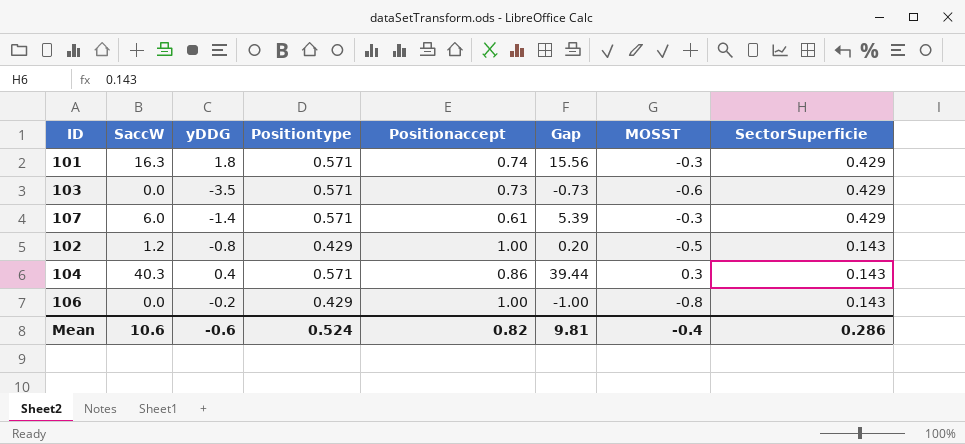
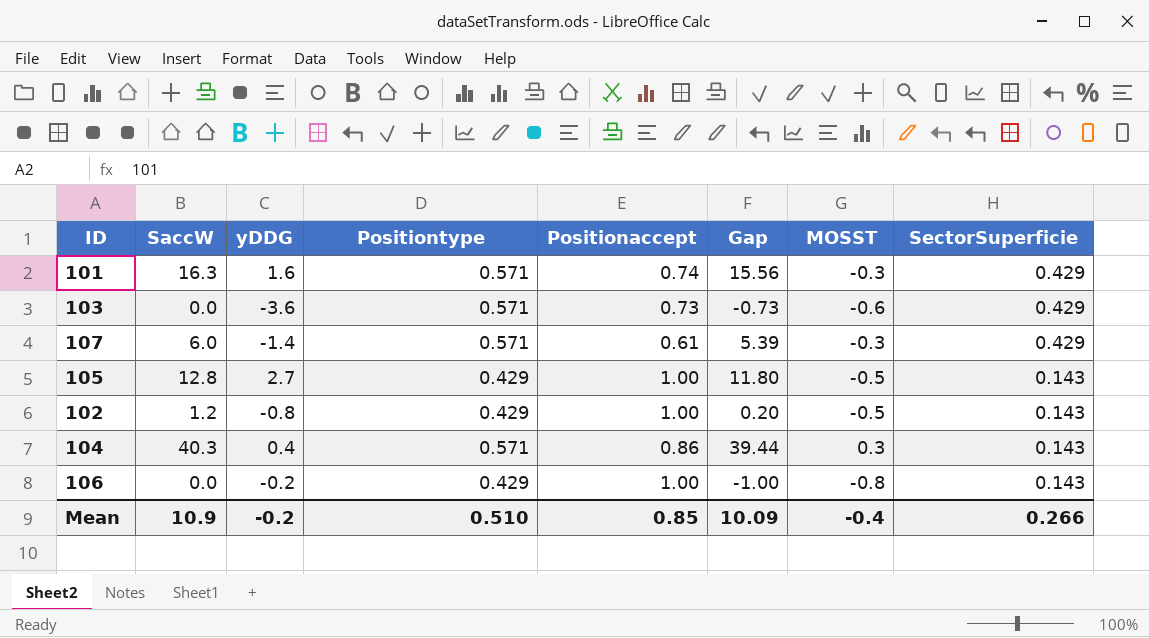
101 | yDDG: 1.8 -> 1.6
103 | yDDG: -3.5 -> -3.6
row 105: none -> 12.8 | 2.7 | 0.429 | 1.00 | 11.80 | -0.5 | 0.143
Mean | SaccW: 10.6 -> 10.9
Mean | yDDG: -0.6 -> -0.2
Mean | Positiontype: 0.524 -> 0.510
Mean | Positionaccept: 0.82 -> 0.85
Mean | Gap: 9.81 -> 10.09
Mean | SectorSuperficie: 0.286 -> 0.266

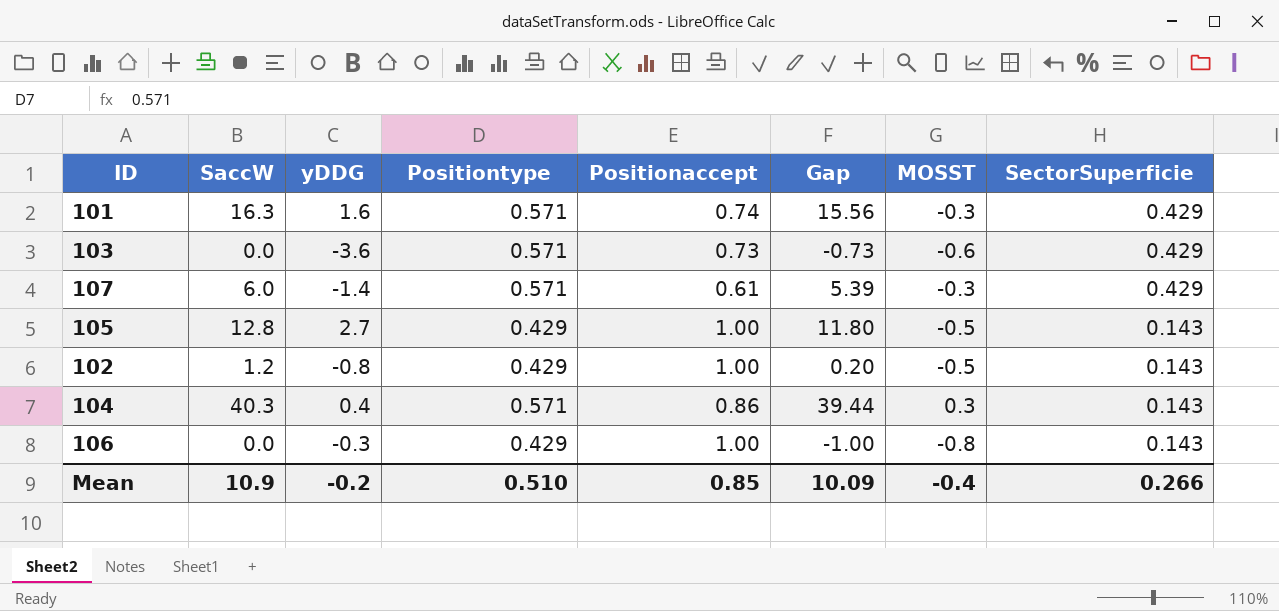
106 | yDDG: -0.2 -> -0.3

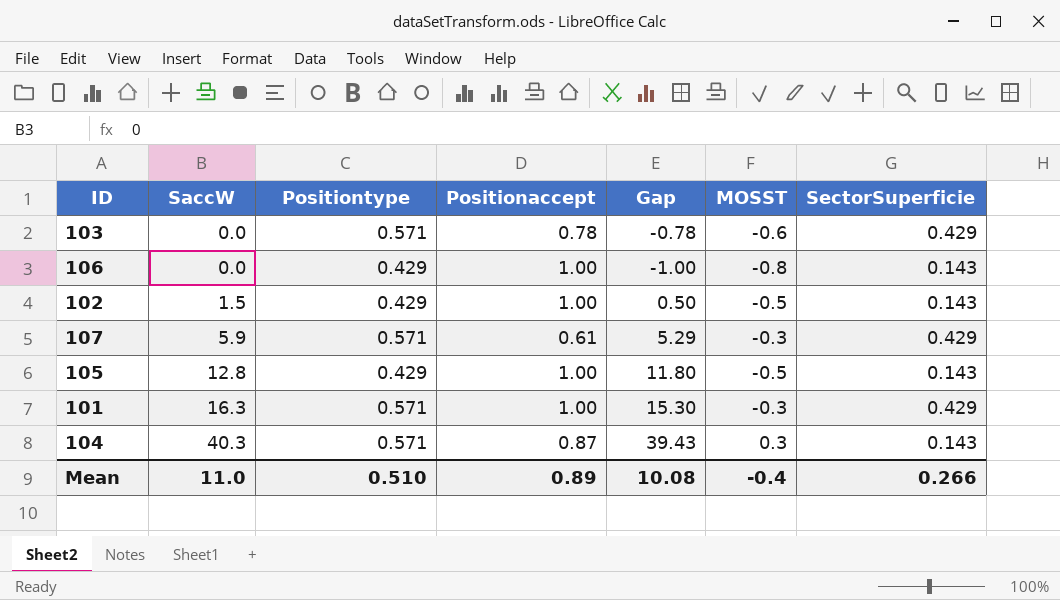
row order: SectorSuperficie descending -> SaccW ascending
column yDDG | position: 3 -> none
103 | Positionaccept: 0.73 -> 0.78
103 | Gap: -0.73 -> -0.78
102 | SaccW: 1.2 -> 1.5
102 | Gap: 0.20 -> 0.50
107 | SaccW: 6.0 -> 5.9
107 | Gap: 5.39 -> 5.29
101 | Positionaccept: 0.74 -> 1.00
101 | Gap: 15.56 -> 15.30
104 | Positionaccept: 0.86 -> 0.87
104 | Gap: 39.44 -> 39.43
Mean | SaccW: 10.9 -> 11.0
Mean | Positionaccept: 0.85 -> 0.89
Mean | Gap: 10.09 -> 10.08

